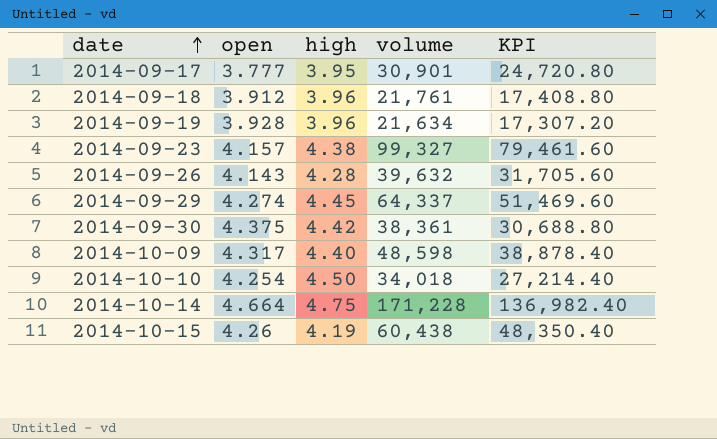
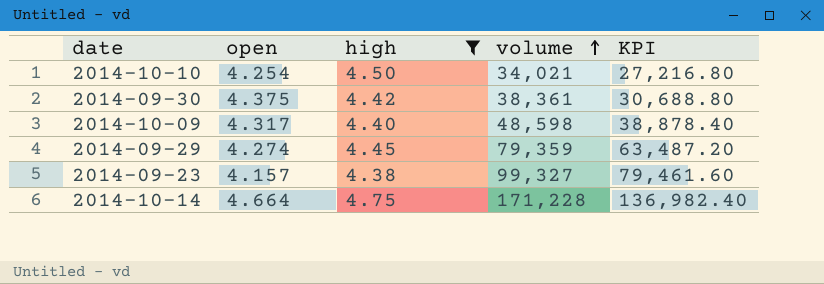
filter: none -> high >= 4.38
row order: date ascending -> volume ascending
2014-10-10 | volume: 34,018 -> 34,021
2014-10-10 | KPI: 27,214.40 -> 27,216.80
2014-09-29 | volume: 64,337 -> 79,359
2014-09-29 | KPI: 51,469.60 -> 63,487.20

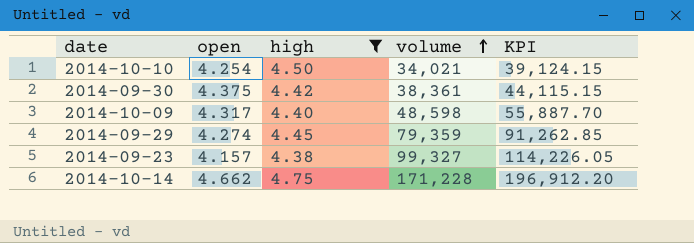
column KPI | formula: [volume] * 0.8 -> [volume] * 1.15
2014-10-14 | open: 4.664 -> 4.662

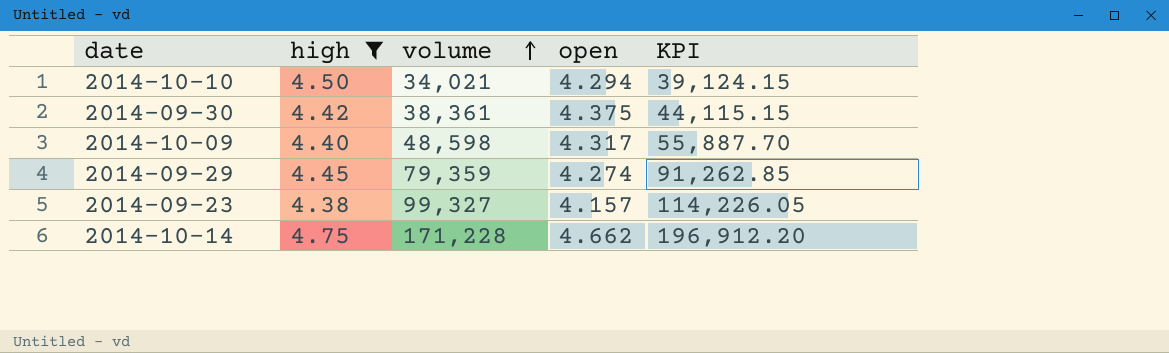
column open | position: 2 -> 4
2014-10-10 | open: 4.254 -> 4.294

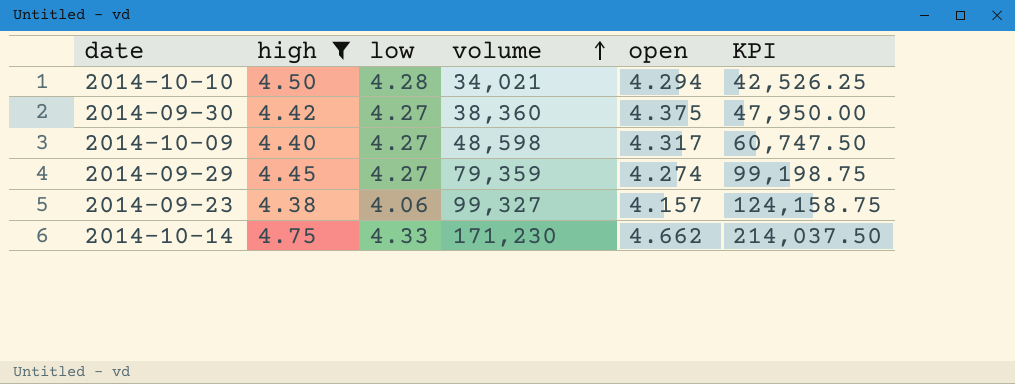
column low | position: none -> 3
column KPI | formula: [volume] * 1.15 -> [volume] * 1.25
2014-09-30 | volume: 38,361 -> 38,360
2014-10-14 | volume: 171,228 -> 171,230

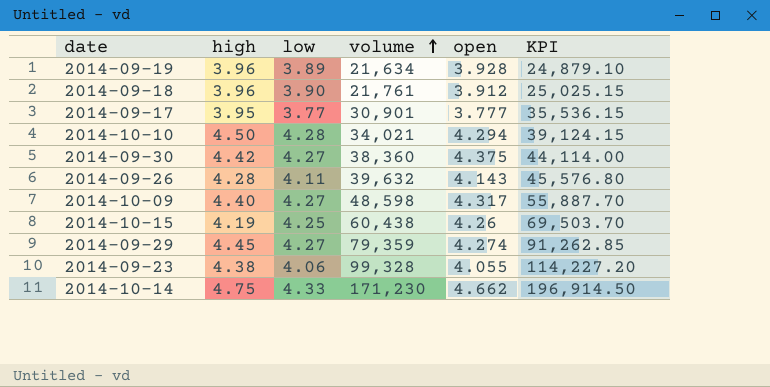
filter: high >= 4.38 -> none
column KPI | formula: [volume] * 1.25 -> [volume] * 1.15
2014-09-23 | volume: 99,327 -> 99,328
2014-09-23 | open: 4.157 -> 4.055

